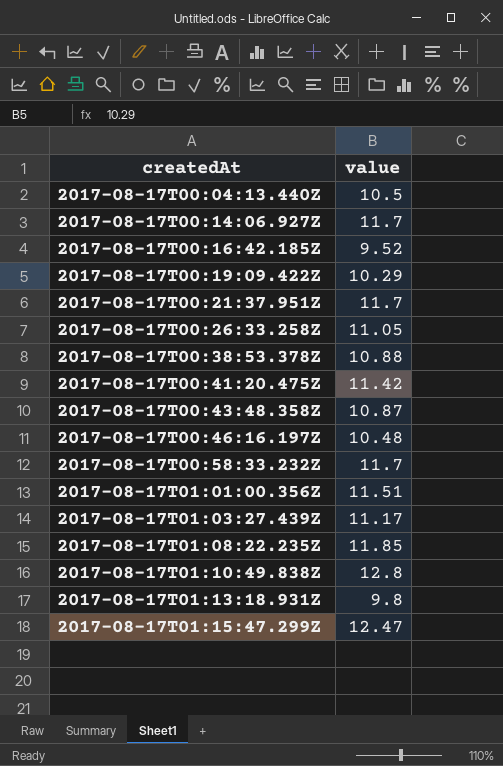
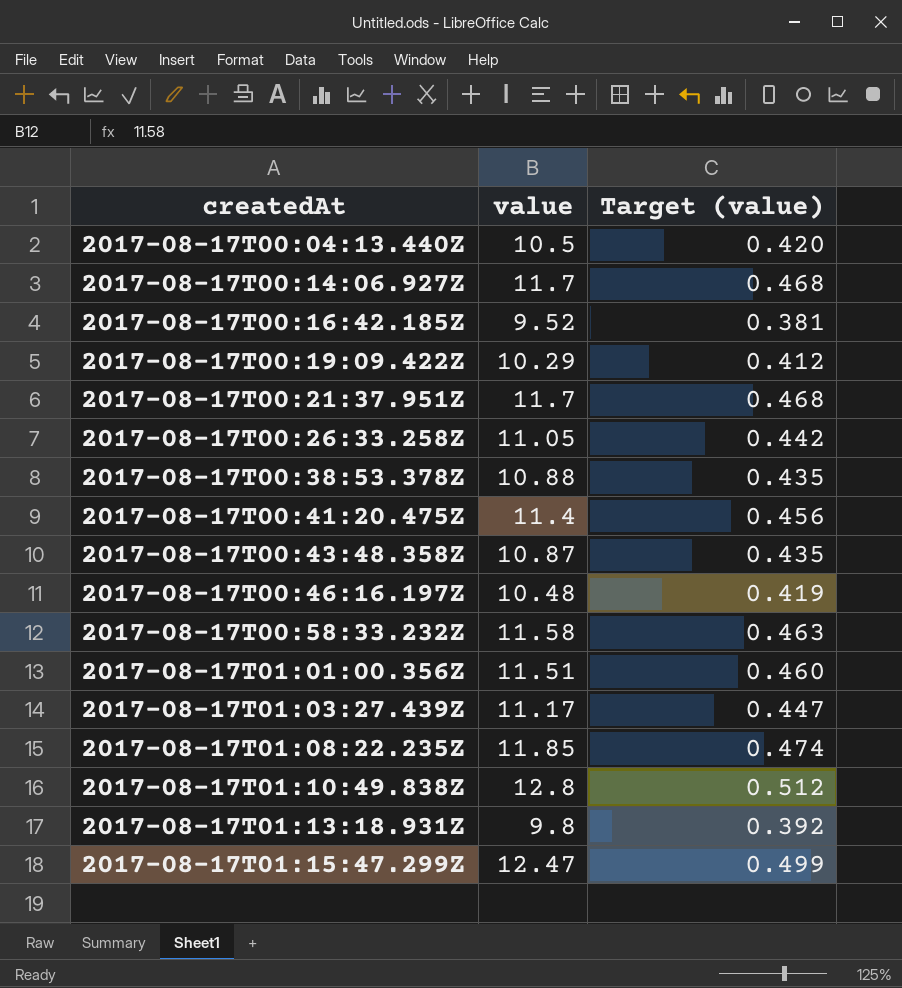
column Target (value) | formula: none -> [value] * 0.04
2017-08-17T00:41:20.475Z | value: 11.42 -> 11.4
2017-08-17T00:58:33.232Z | value: 11.7 -> 11.58

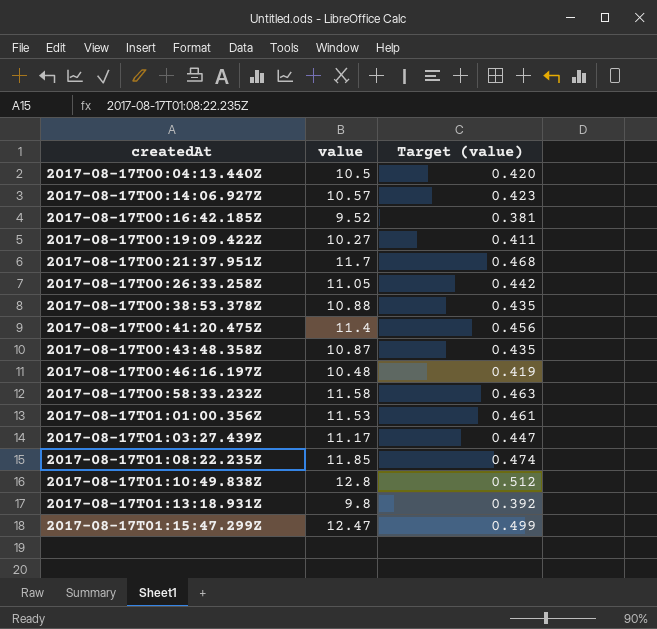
2017-08-17T00:14:06.927Z | value: 11.7 -> 10.57
2017-08-17T00:14:06.927Z | Target (value): 0.468 -> 0.423
2017-08-17T00:19:09.422Z | value: 10.29 -> 10.27
2017-08-17T00:19:09.422Z | Target (value): 0.412 -> 0.411
2017-08-17T01:01:00.356Z | value: 11.51 -> 11.53
2017-08-17T01:01:00.356Z | Target (value): 0.460 -> 0.461

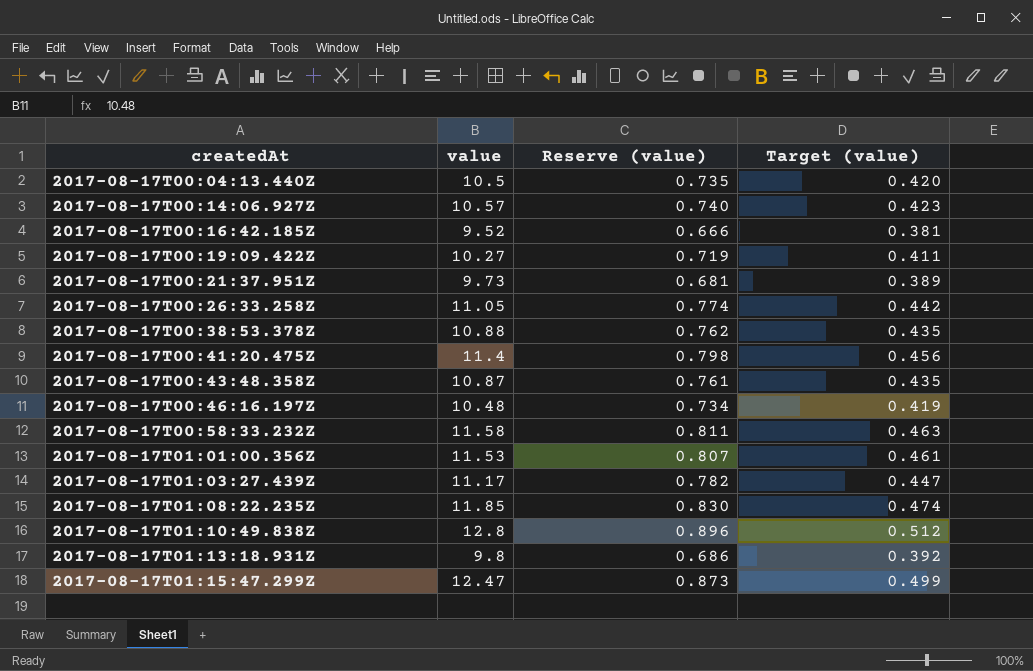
column Reserve (value) | formula: none -> [value] * 0.07
2017-08-17T00:21:37.951Z | value: 11.7 -> 9.73
2017-08-17T00:21:37.951Z | Target (value): 0.468 -> 0.389

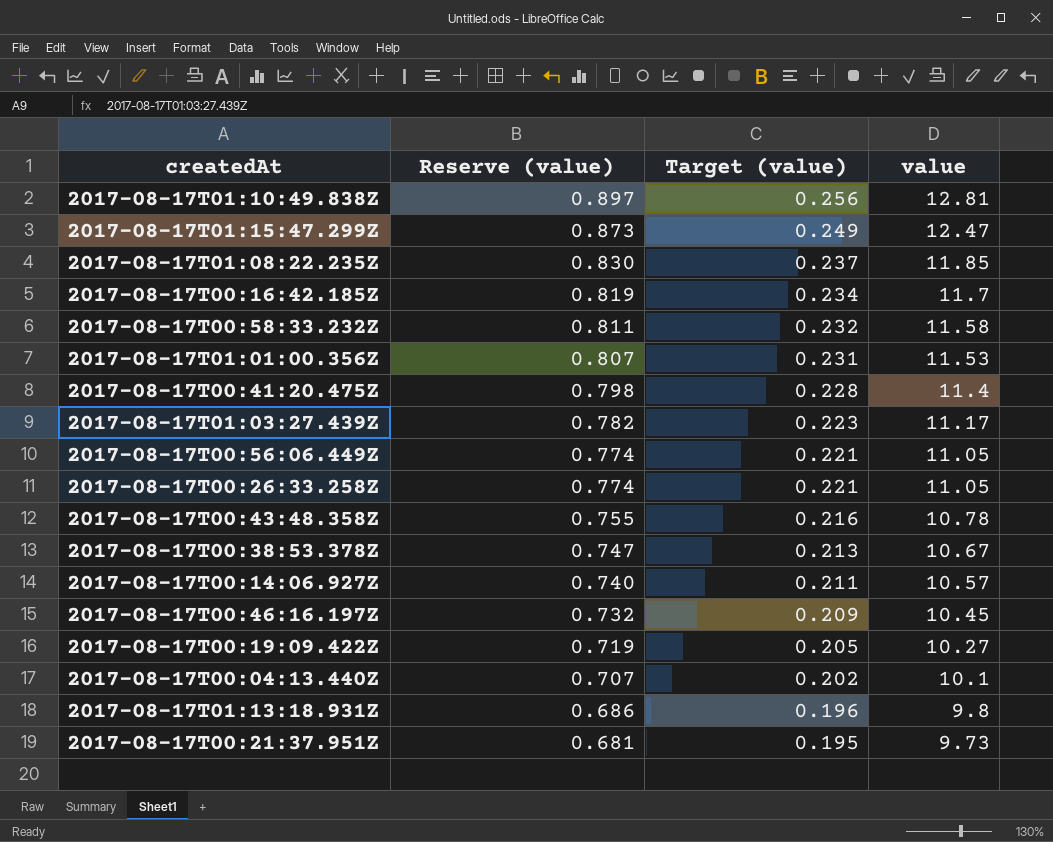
row order: createdAt ascending -> Reserve (value) descending
column Target (value) | formula: [value] * 0.04 -> [value] * 0.02
column value | position: 2 -> 4
2017-08-17T01:10:49.838Z | Reserve (value): 0.896 -> 0.897
2017-08-17T01:10:49.838Z | value: 12.8 -> 12.81
2017-08-17T00:16:42.185Z | Reserve (value): 0.666 -> 0.819
2017-08-17T00:16:42.185Z | value: 9.52 -> 11.7
row 2017-08-17T00:56:06.449Z: none -> 0.774 | 0.221 | 11.05
2017-08-17T00:43:48.358Z | Reserve (value): 0.761 -> 0.755
2017-08-17T00:43:48.358Z | value: 10.87 -> 10.78
2017-08-17T00:38:53.378Z | Reserve (value): 0.762 -> 0.747
2017-08-17T00:38:53.378Z | value: 10.88 -> 10.67
2017-08-17T00:46:16.197Z | Reserve (value): 0.734 -> 0.732
2017-08-17T00:46:16.197Z | value: 10.48 -> 10.45
2017-08-17T00:04:13.440Z | Reserve (value): 0.735 -> 0.707
2017-08-17T00:04:13.440Z | value: 10.5 -> 10.1

